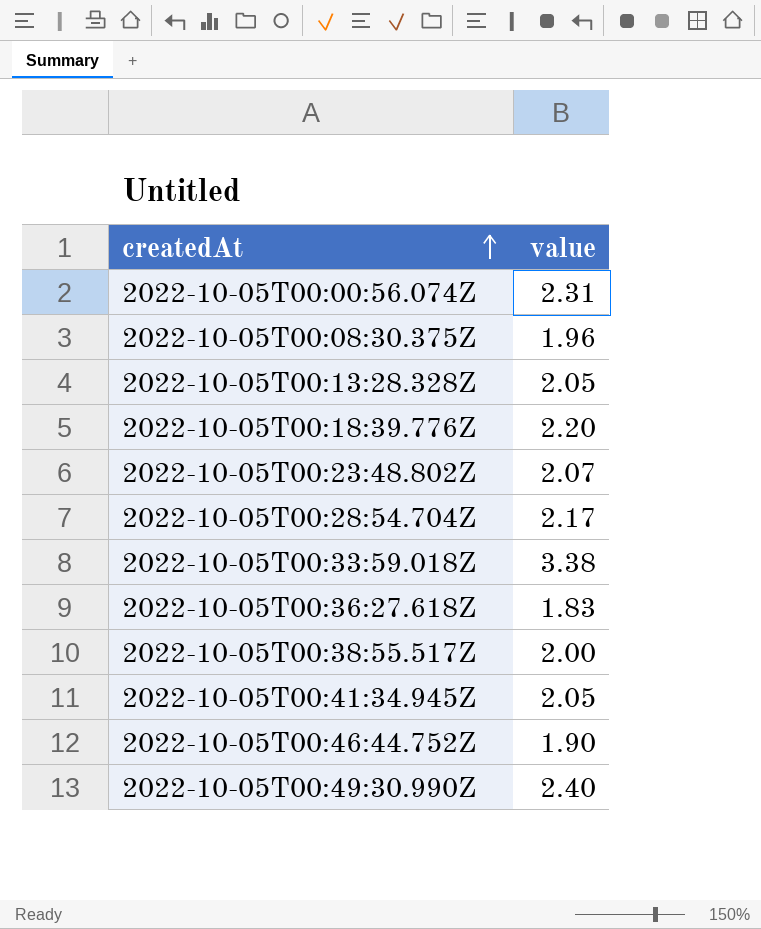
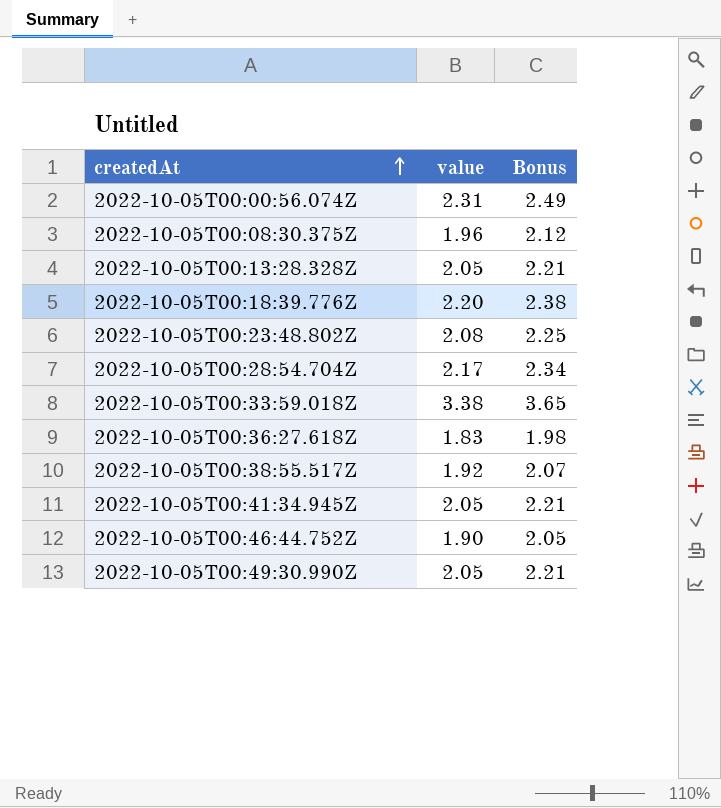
column Bonus | formula: none -> [value] * 1.08
2022-10-05T00:23:48.802Z | value: 2.07 -> 2.08
2022-10-05T00:38:55.517Z | value: 2.00 -> 1.92
2022-10-05T00:49:30.990Z | value: 2.40 -> 2.05

